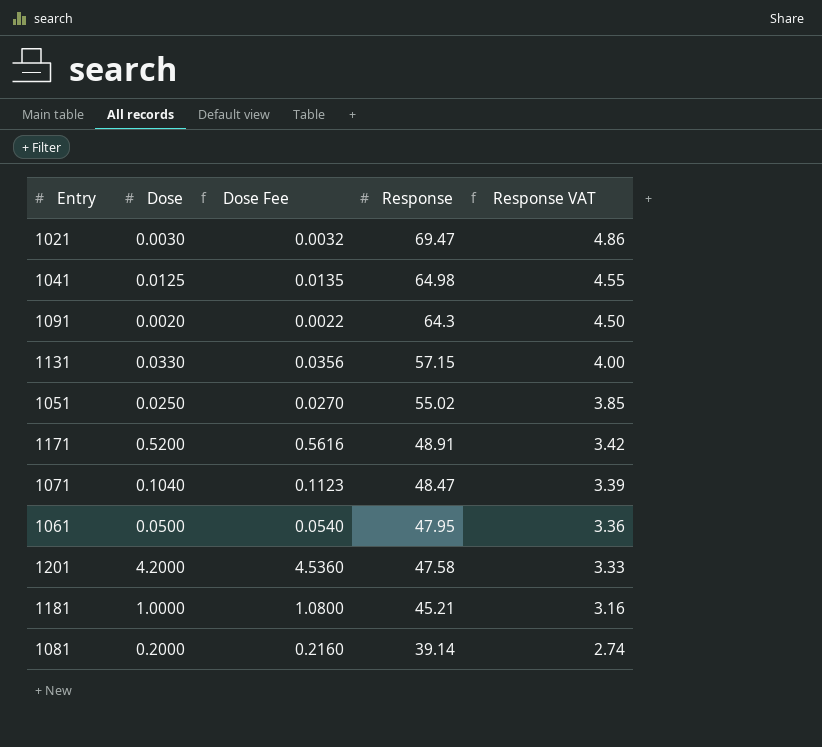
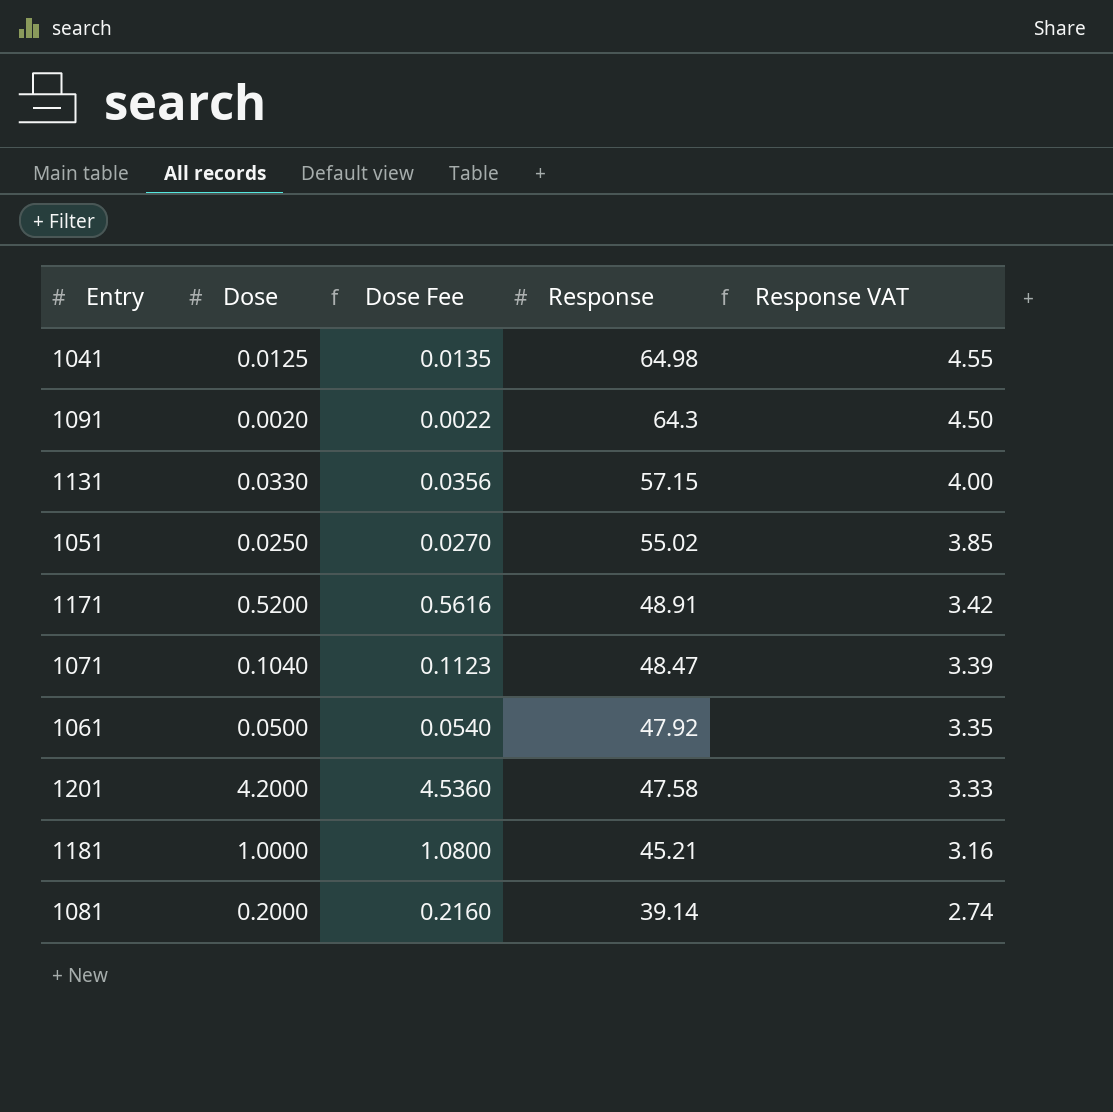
row 1021: 0.0030 | 0.0032 | 69.47 | 4.86 -> none
1061 | Response: 47.95 -> 47.92
1061 | Response VAT: 3.36 -> 3.35

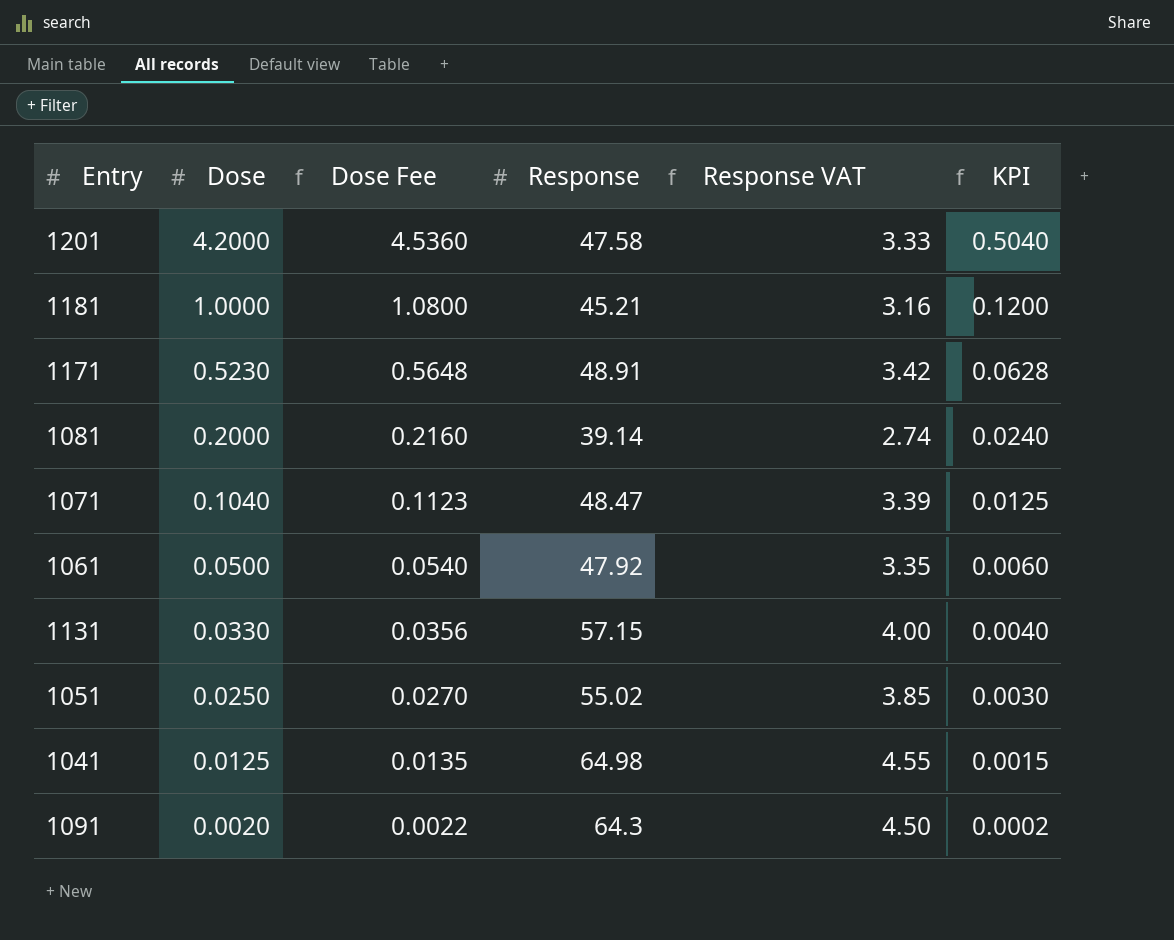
row order: Response descending -> Dose descending
column KPI | formula: none -> [Dose] * 0.12
1171 | Dose: 0.5200 -> 0.5230
1171 | Dose Fee: 0.5616 -> 0.5648

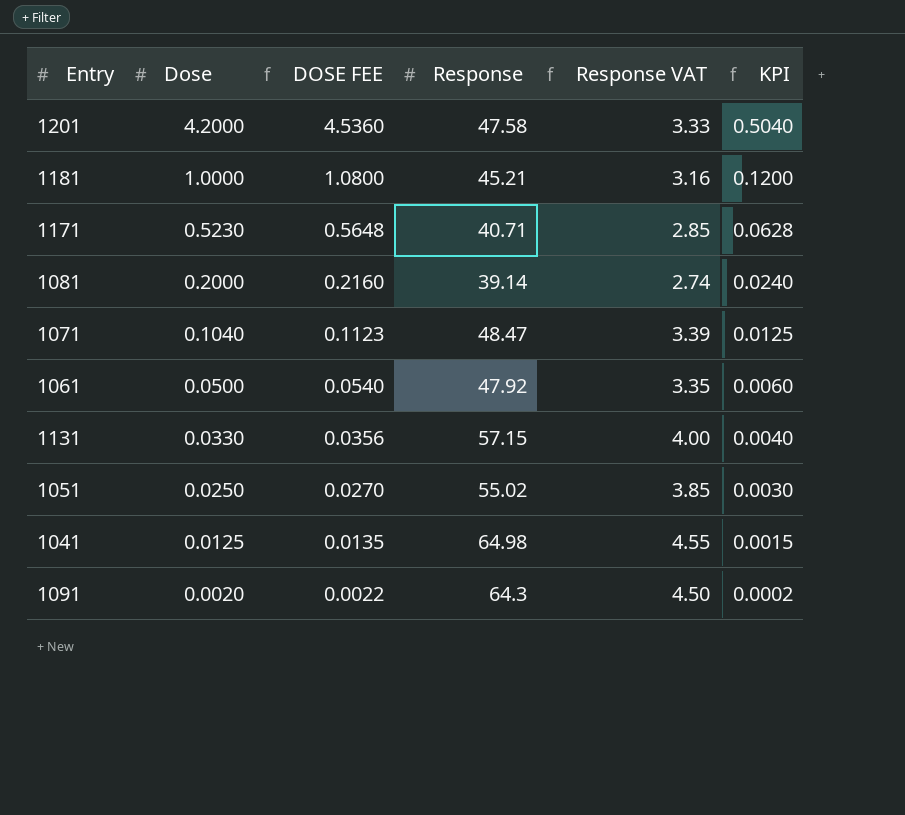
column name: Dose Fee -> DOSE FEE
1171 | Response: 48.91 -> 40.71
1171 | Response VAT: 3.42 -> 2.85

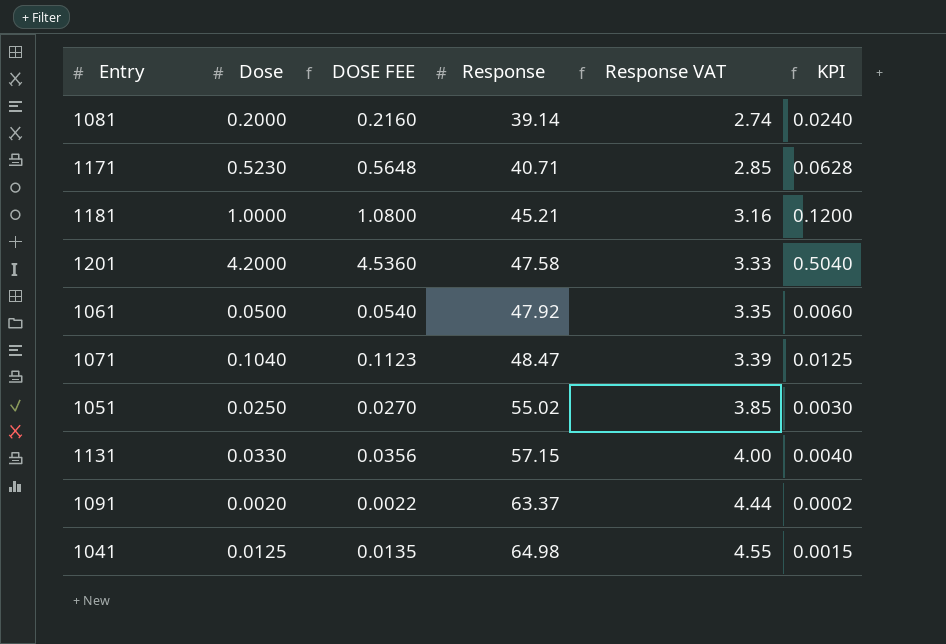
row order: Dose descending -> Response ascending
1091 | Response: 64.3 -> 63.37
1091 | Response VAT: 4.50 -> 4.44

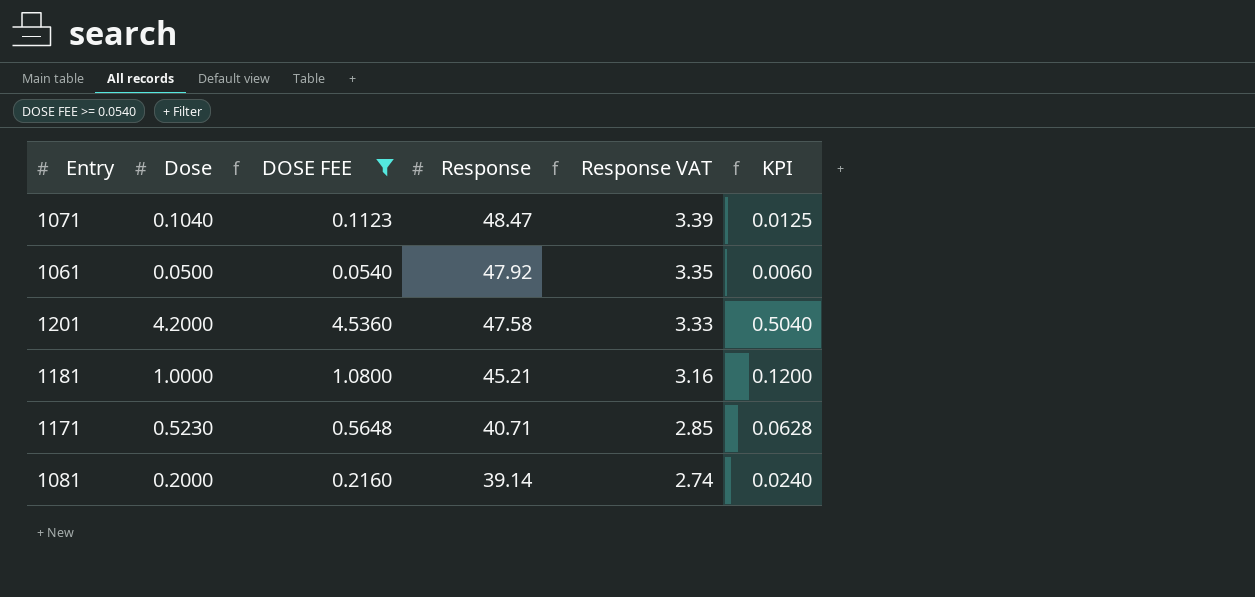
filter: none -> DOSE FEE >= 0.0540
row order: Response ascending -> Response descending

